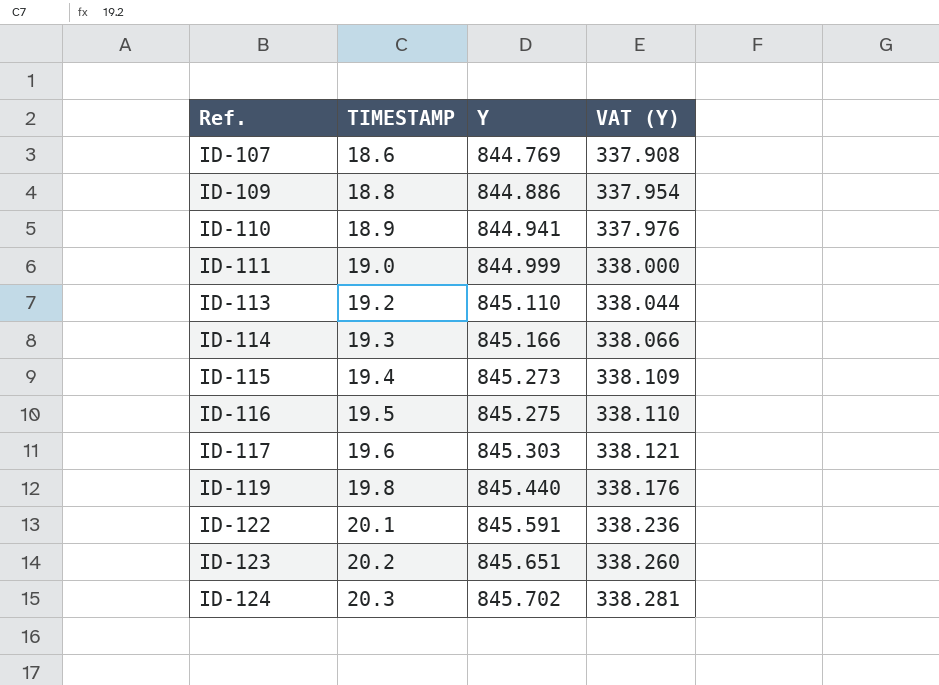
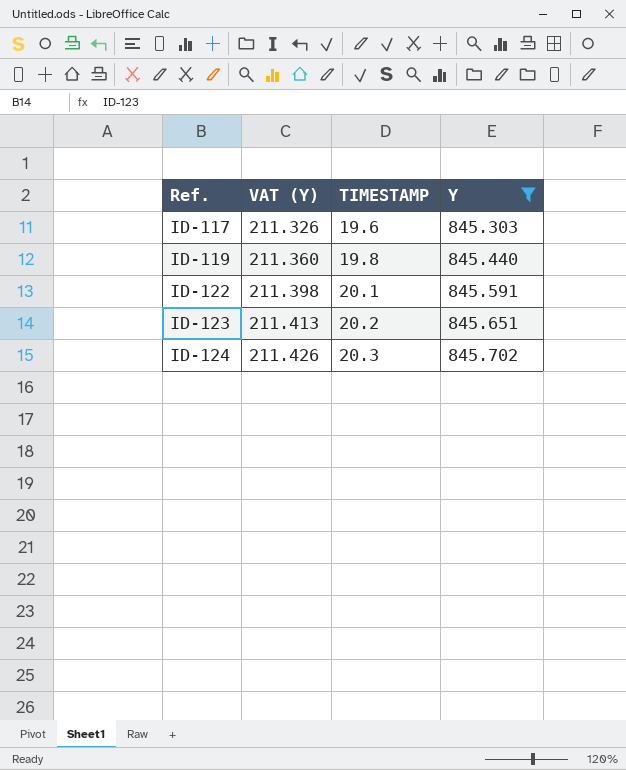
filter: none -> Y >= 845.303
column VAT (Y) | formula: [Y] * 0.4 -> [Y] * 0.25
column VAT (Y) | position: 4 -> 2

